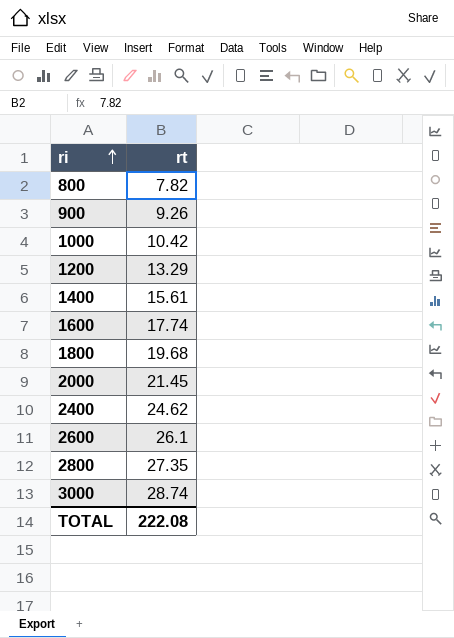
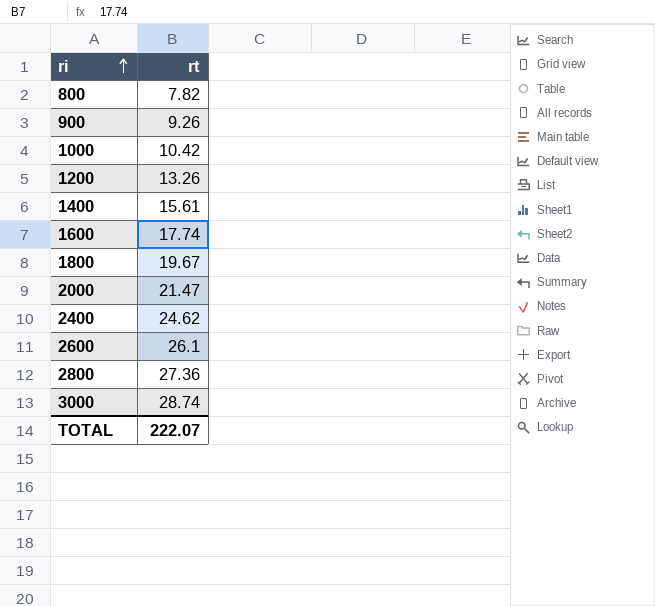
1200 | rt: 13.29 -> 13.26
1800 | rt: 19.68 -> 19.67
2000 | rt: 21.45 -> 21.47
2800 | rt: 27.35 -> 27.36
TOTAL | rt: 222.08 -> 222.07

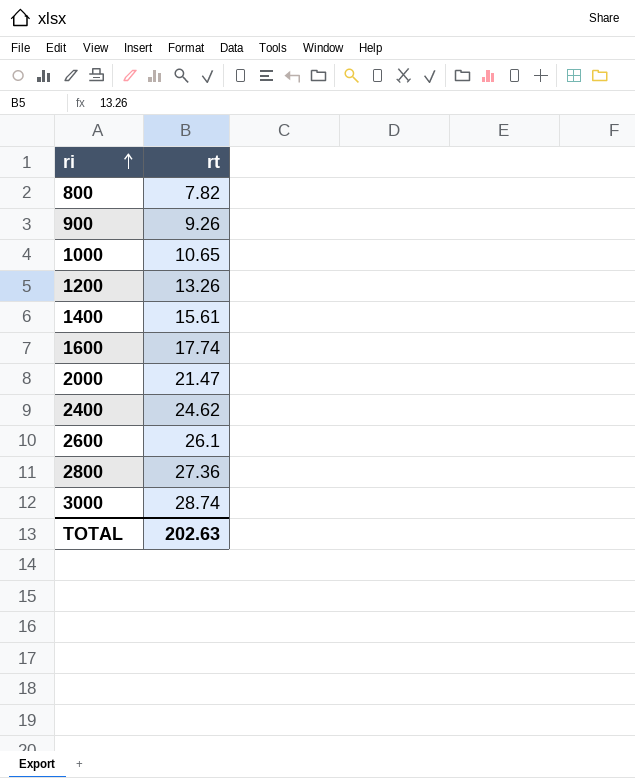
row 1800: 19.67 -> none
1000 | rt: 10.42 -> 10.65
TOTAL | rt: 222.07 -> 202.63

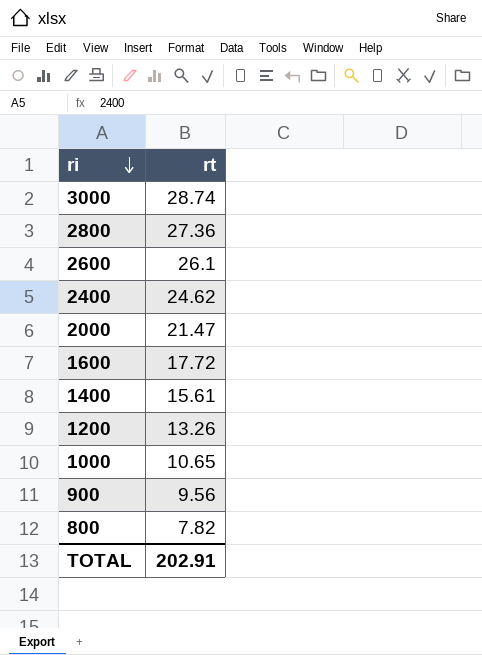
row order: ri ascending -> ri descending
1600 | rt: 17.74 -> 17.72
900 | rt: 9.26 -> 9.56
TOTAL | rt: 202.63 -> 202.91

